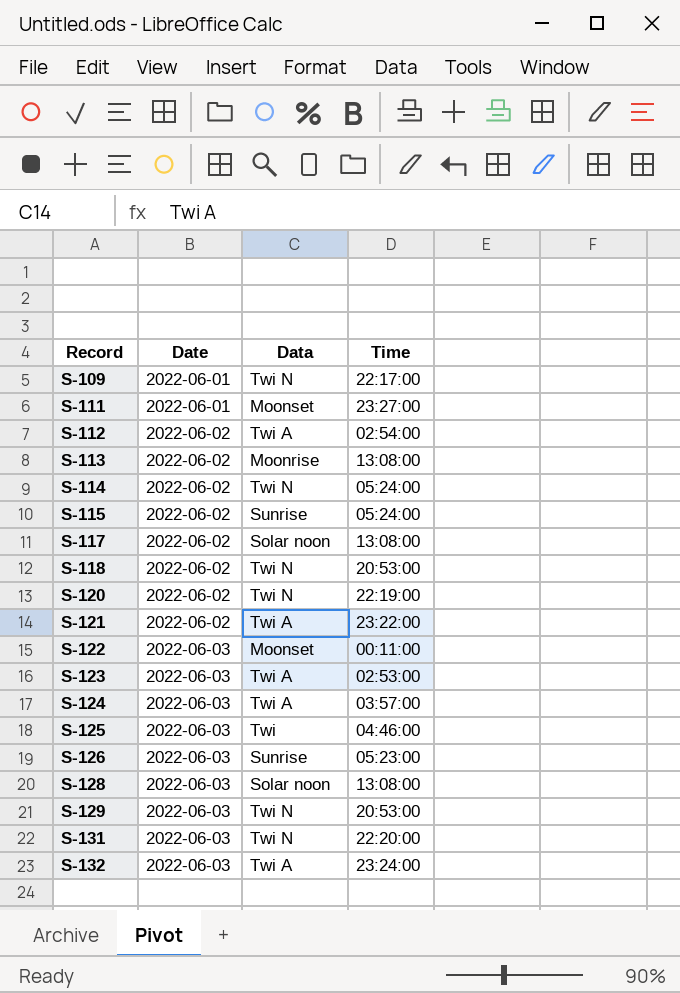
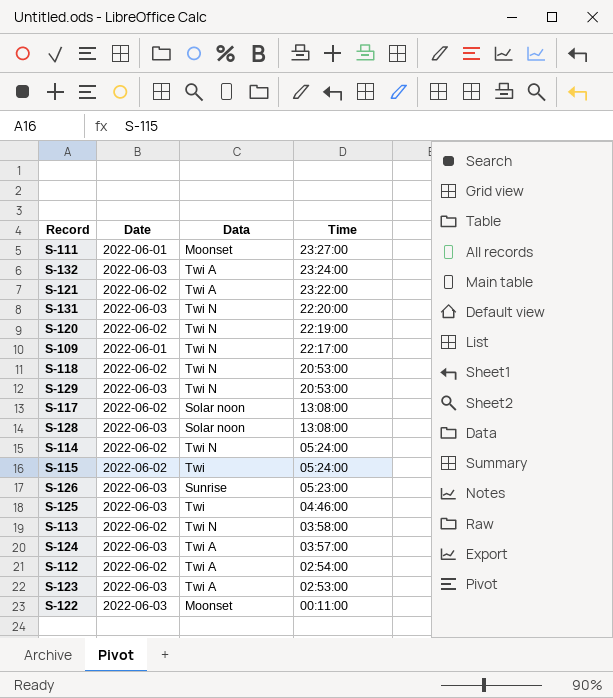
row order: Record ascending -> Time descending
S-115 | Data: Sunrise -> Twi
S-113 | Data: Moonrise -> Twi N
S-113 | Time: 13:08:00 -> 03:58:00

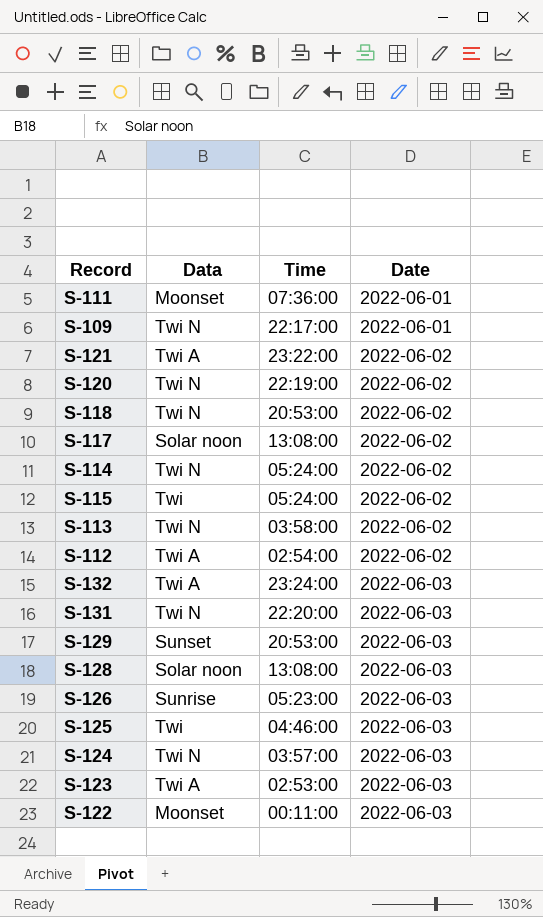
row order: Time descending -> Date ascending
column Date | position: 2 -> 4
S-111 | Time: 23:27:00 -> 07:36:00
S-129 | Data: Twi N -> Sunset
S-124 | Data: Twi A -> Twi N

